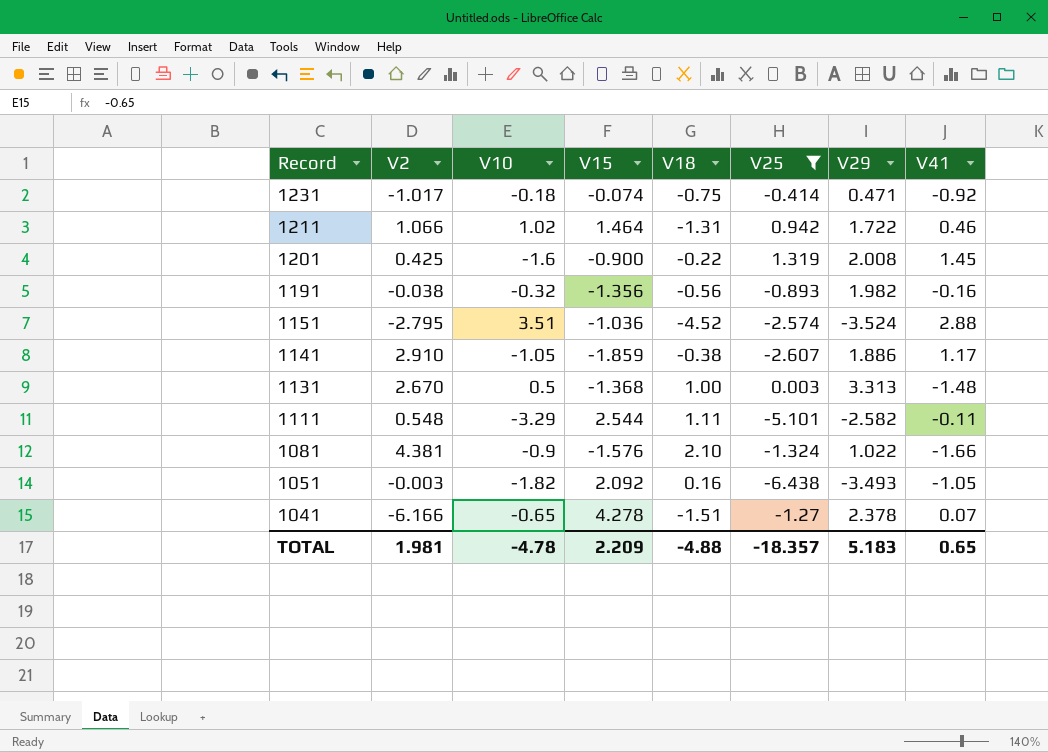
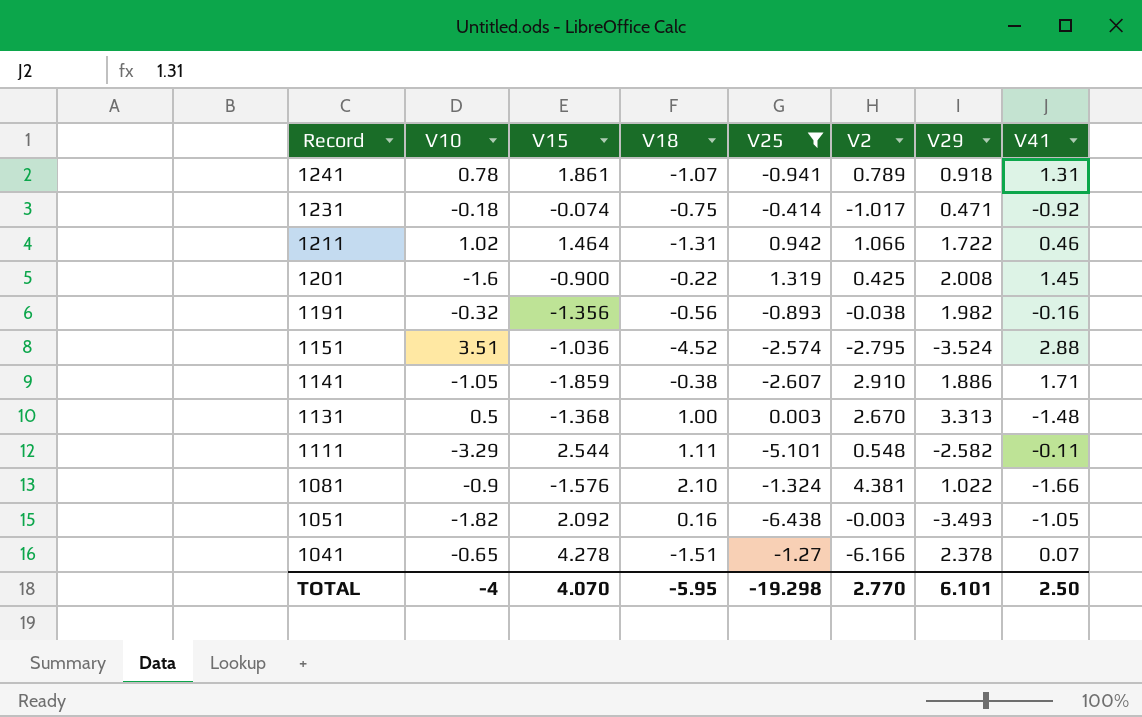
column V2 | position: 2 -> 6
row 1241: none -> 0.78 | 1.861 | -1.07 | -0.941 | 0.789 | 0.918 | 1.31
1141 | V41: 1.17 -> 1.71
TOTAL | V10: -4.78 -> -4
TOTAL | V15: 2.209 -> 4.070
TOTAL | V18: -4.88 -> -5.95
TOTAL | V25: -18.357 -> -19.298
TOTAL | V2: 1.981 -> 2.770
TOTAL | V29: 5.183 -> 6.101
TOTAL | V41: 0.65 -> 2.50

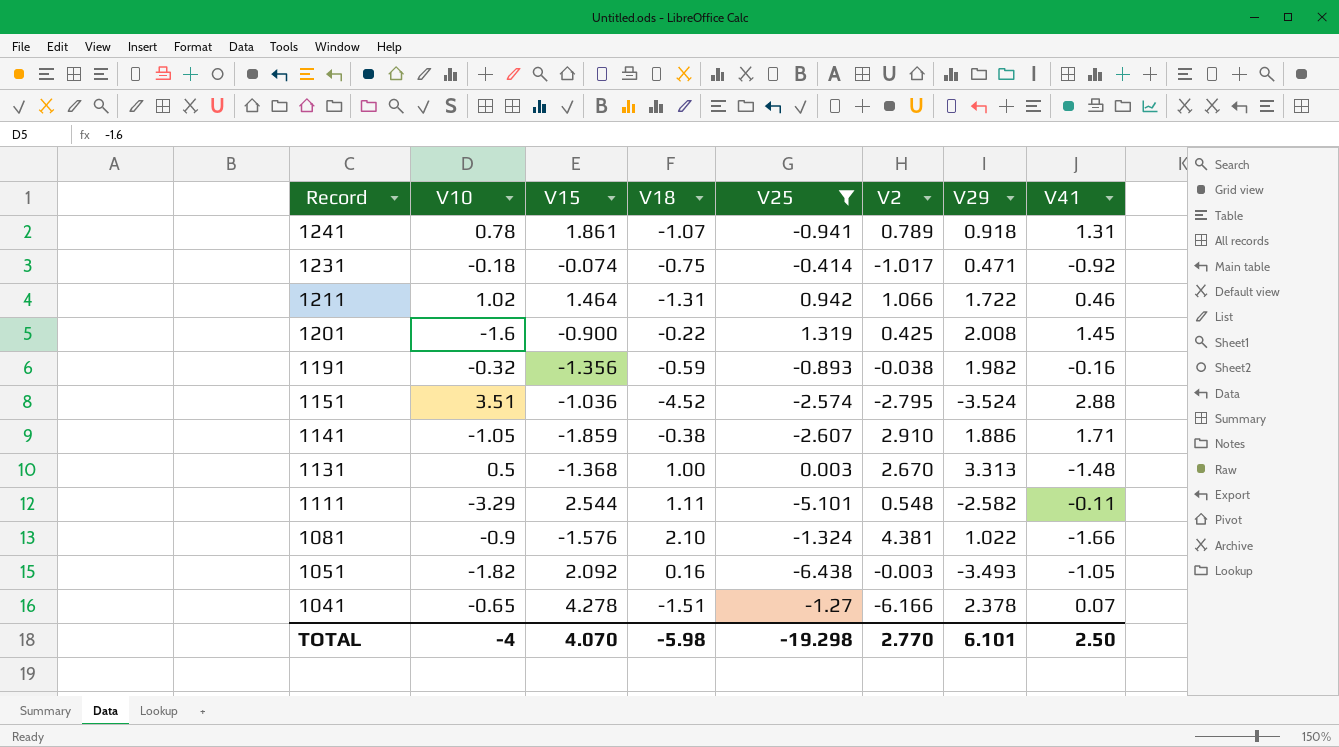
1191 | V18: -0.56 -> -0.59
TOTAL | V18: -5.95 -> -5.98

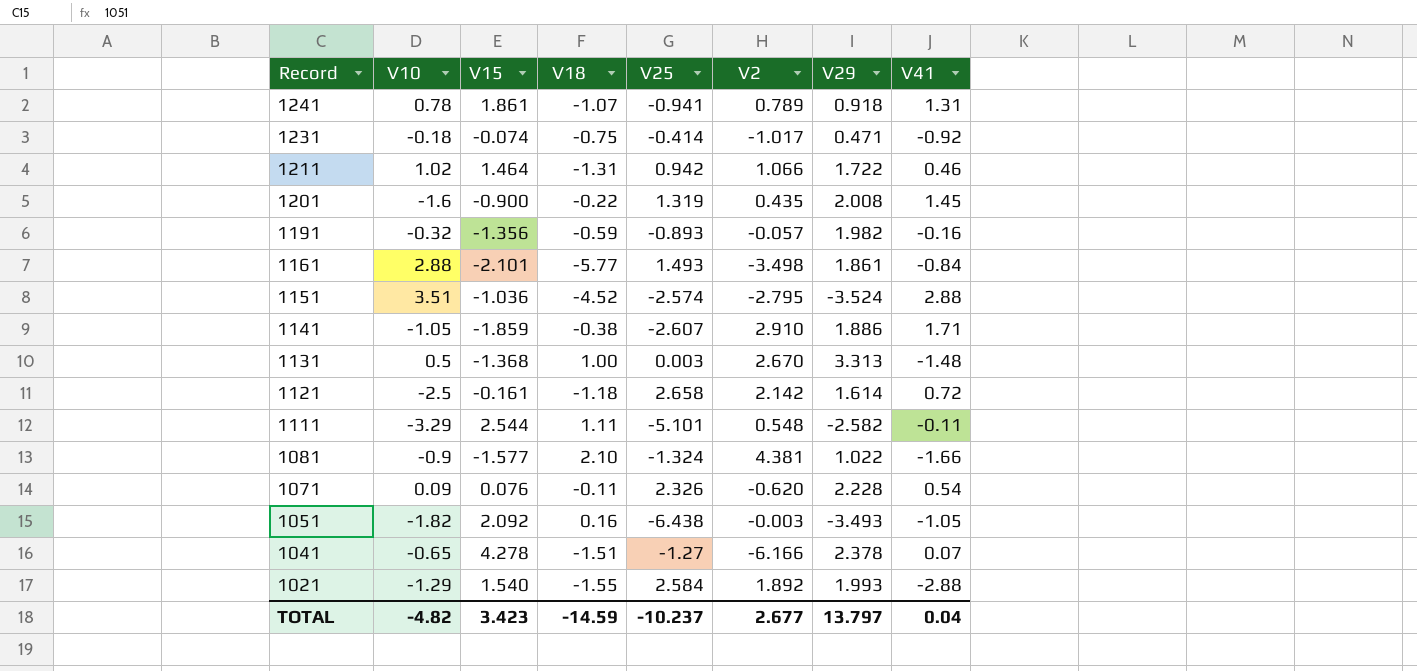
filter: V25 <= 1.319 -> none
1201 | V2: 0.425 -> 0.435
1191 | V2: -0.038 -> -0.057
1081 | V15: -1.576 -> -1.577
TOTAL | V10: -4 -> -4.82
TOTAL | V15: 4.070 -> 3.423
TOTAL | V18: -5.98 -> -14.59
TOTAL | V25: -19.298 -> -10.237
TOTAL | V2: 2.770 -> 2.677
TOTAL | V29: 6.101 -> 13.797
TOTAL | V41: 2.50 -> 0.04

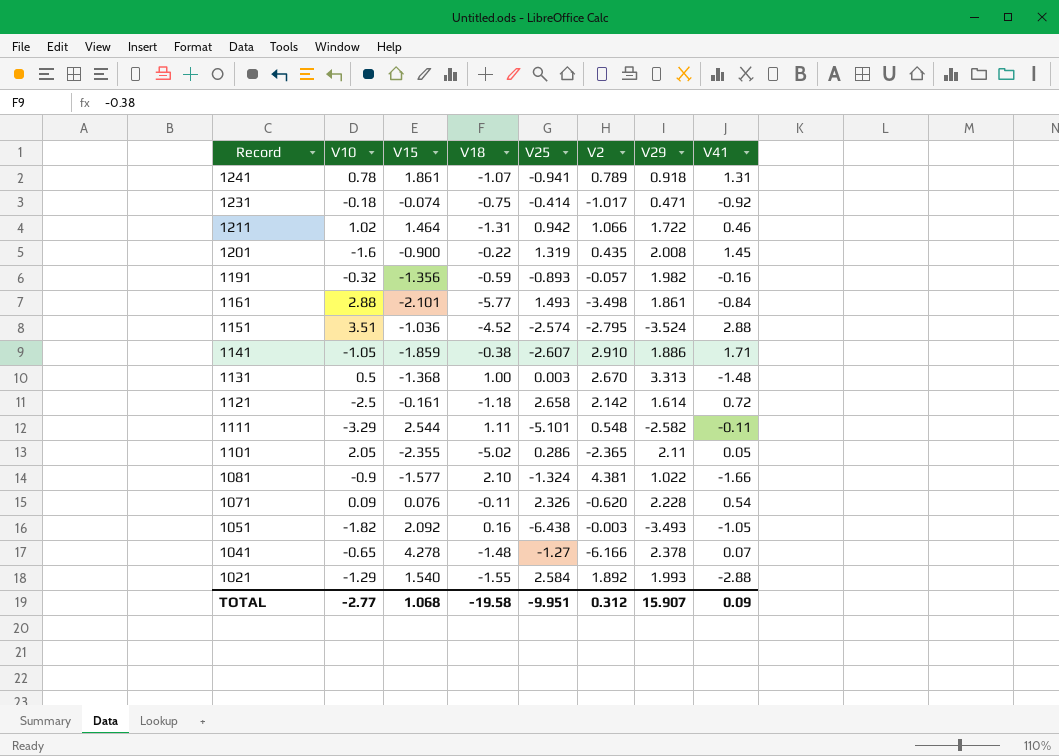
row 1101: none -> 2.05 | -2.355 | -5.02 | 0.286 | -2.365 | 2.11 | 0.05
1041 | V18: -1.51 -> -1.48
TOTAL | V10: -4.82 -> -2.77
TOTAL | V15: 3.423 -> 1.068
TOTAL | V18: -14.59 -> -19.58
TOTAL | V25: -10.237 -> -9.951
TOTAL | V2: 2.677 -> 0.312
TOTAL | V29: 13.797 -> 15.907
TOTAL | V41: 0.04 -> 0.09

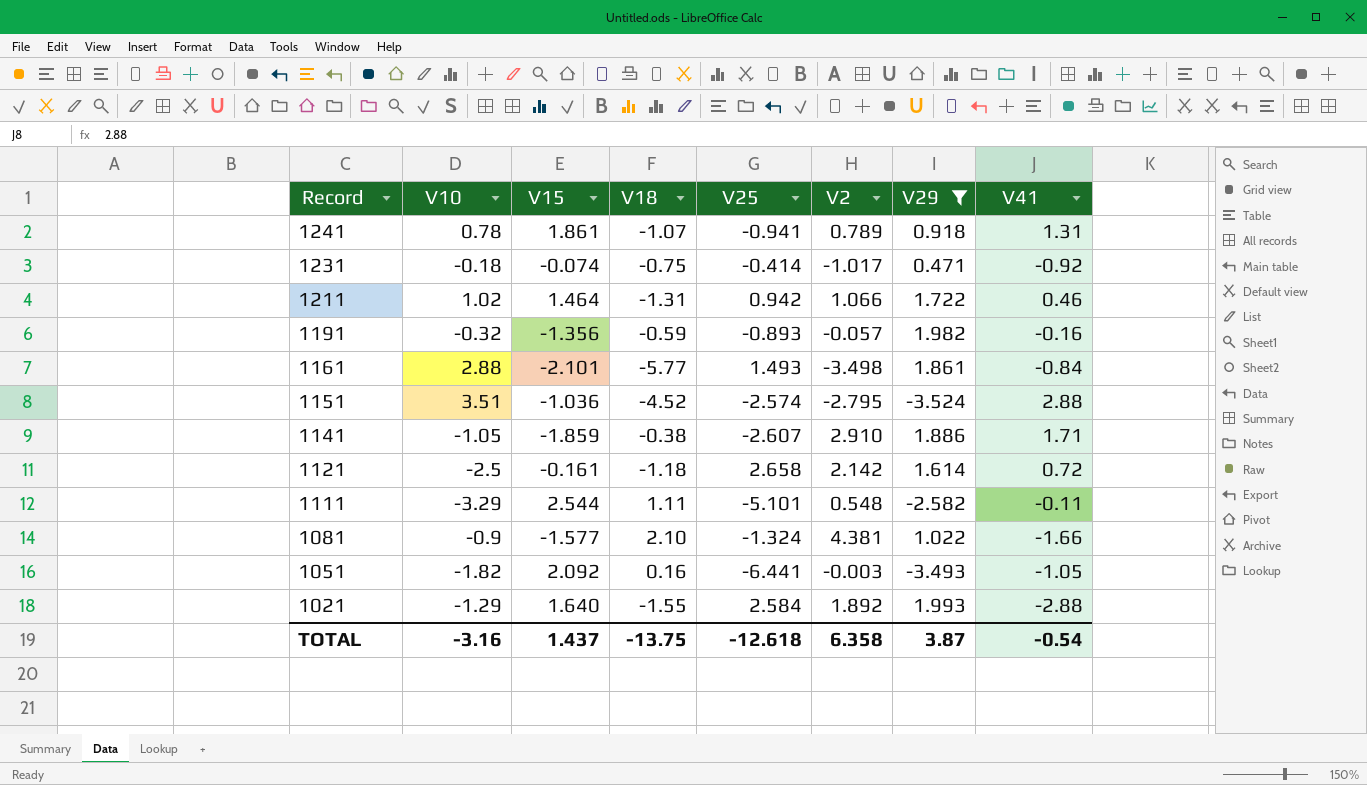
filter: none -> V29 <= 1.993
1051 | V25: -6.438 -> -6.441
1021 | V15: 1.540 -> 1.640
TOTAL | V10: -2.77 -> -3.16
TOTAL | V15: 1.068 -> 1.437
TOTAL | V18: -19.58 -> -13.75
TOTAL | V25: -9.951 -> -12.618
TOTAL | V2: 0.312 -> 6.358
TOTAL | V29: 15.907 -> 3.87
TOTAL | V41: 0.09 -> -0.54

